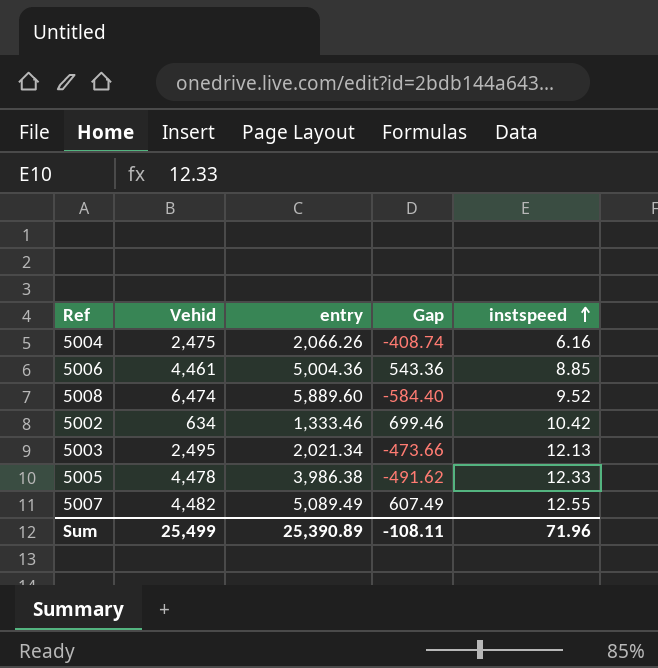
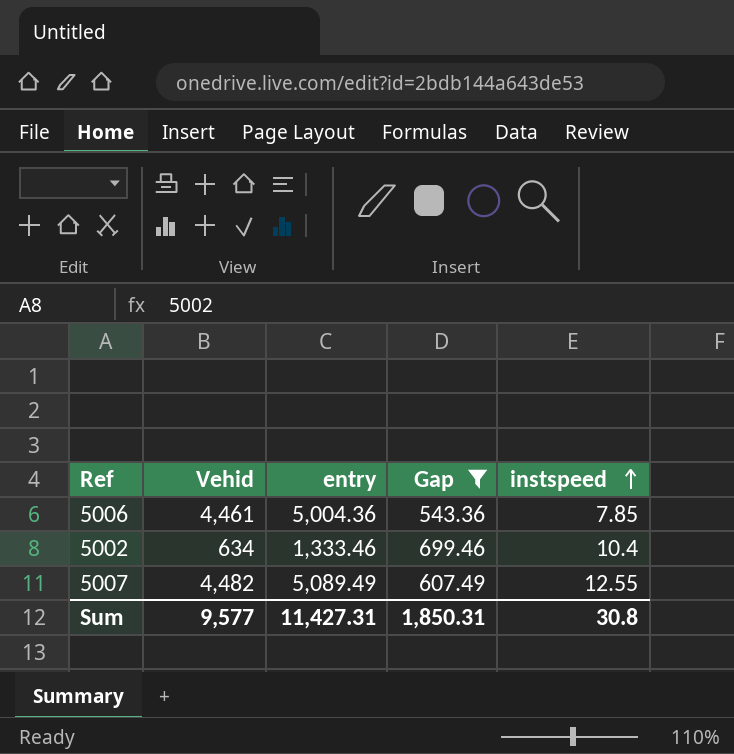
filter: none -> Gap >= 543.36
5006 | instspeed: 8.85 -> 7.85
5002 | instspeed: 10.42 -> 10.4
Sum | Vehid: 25,499 -> 9,577
Sum | entry: 25,390.89 -> 11,427.31
Sum | Gap: -108.11 -> 1,850.31
Sum | instspeed: 71.96 -> 30.8

